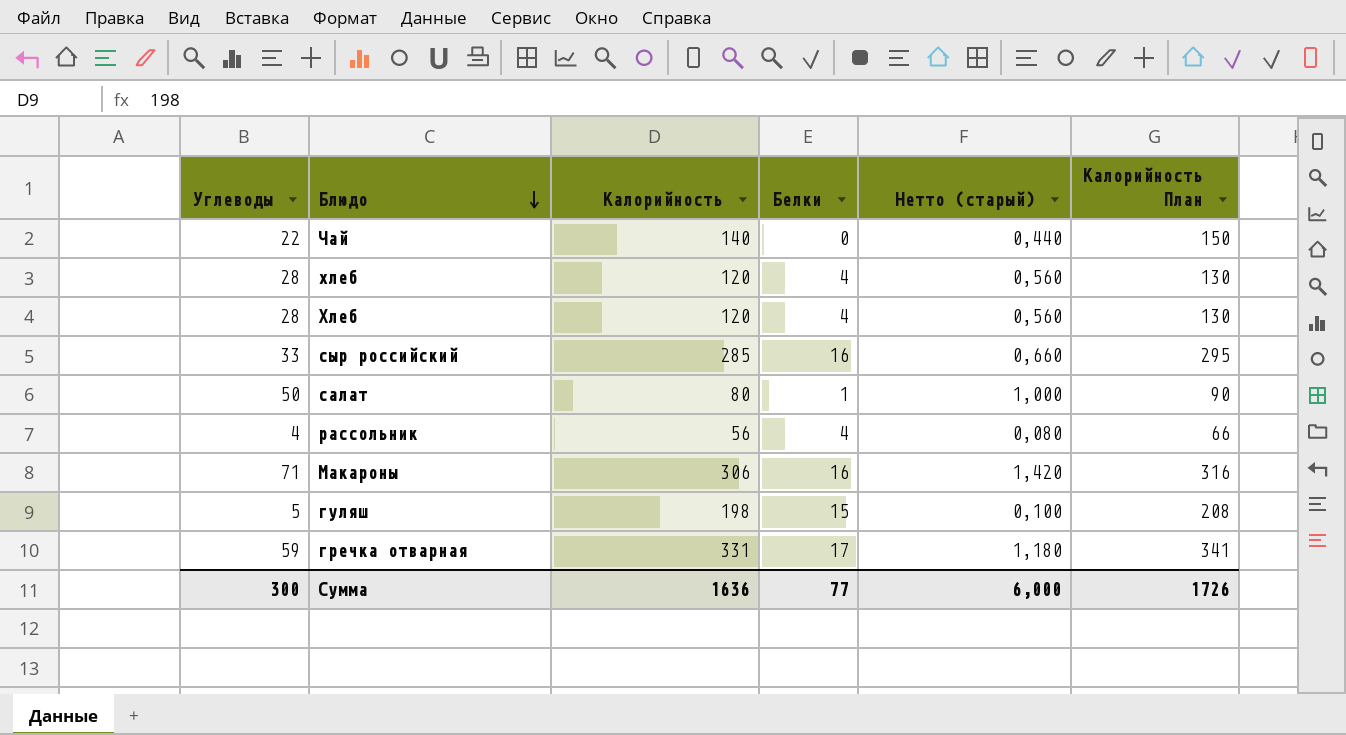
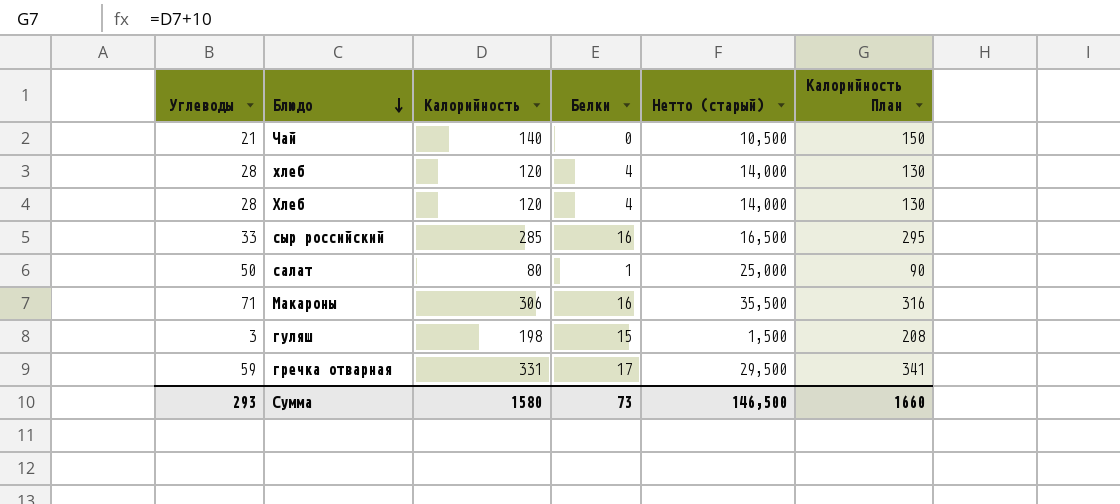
column Нетто (старый) | formula: [Углеводы] * 0,02 -> [Углеводы] * 0,5
row рассольник: 4 | 56 | 4 | 0,080 | 66 -> none
Чай | Углеводы: 22 -> 21
гуляш | Углеводы: 5 -> 3
Сумма | Углеводы: 300 -> 293
Сумма | Калорийность: 1636 -> 1580
Сумма | Белки: 77 -> 73
Сумма | Нетто (старый): 6,000 -> 146,500
Сумма | Калорийность План: 1726 -> 1660

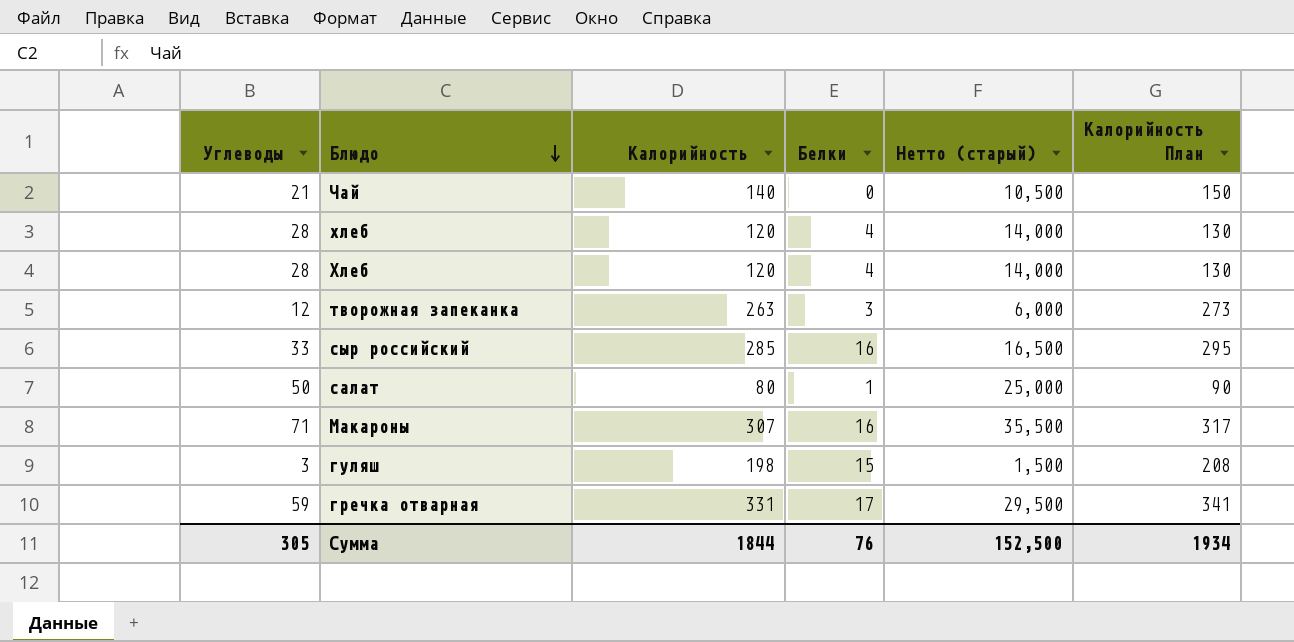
row творожная запеканка: none -> 12 | 263 | 3 | 6,000 | 273
Макароны | Калорийность: 306 -> 307
Макароны | Калорийность План: 316 -> 317
Сумма | Углеводы: 293 -> 305
Сумма | Калорийность: 1580 -> 1844
Сумма | Белки: 73 -> 76
Сумма | Нетто (старый): 146,500 -> 152,500
Сумма | Калорийность План: 1660 -> 1934

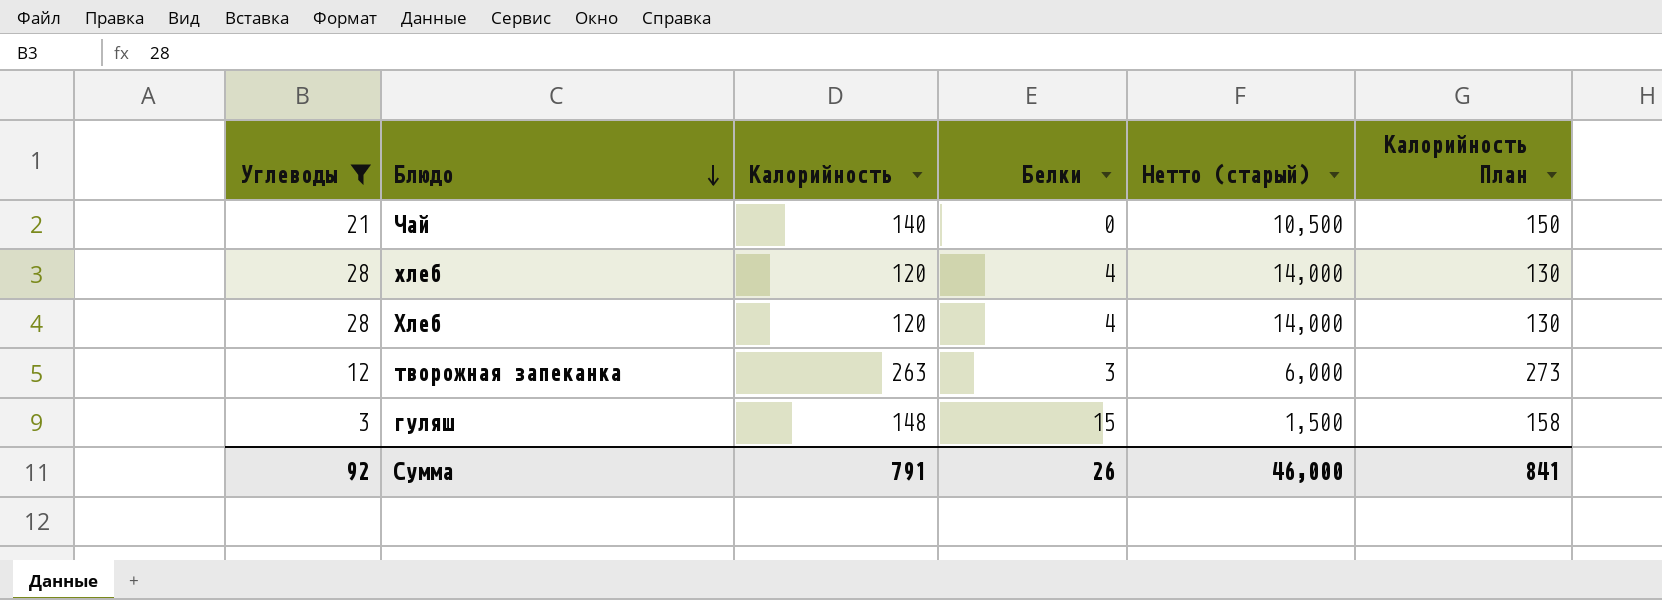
filter: none -> Углеводы <= 28
гуляш | Калорийность: 198 -> 148
гуляш | Калорийность План: 208 -> 158
Сумма | Углеводы: 305 -> 92
Сумма | Калорийность: 1844 -> 791
Сумма | Белки: 76 -> 26
Сумма | Нетто (старый): 152,500 -> 46,000
Сумма | Калорийность План: 1934 -> 841

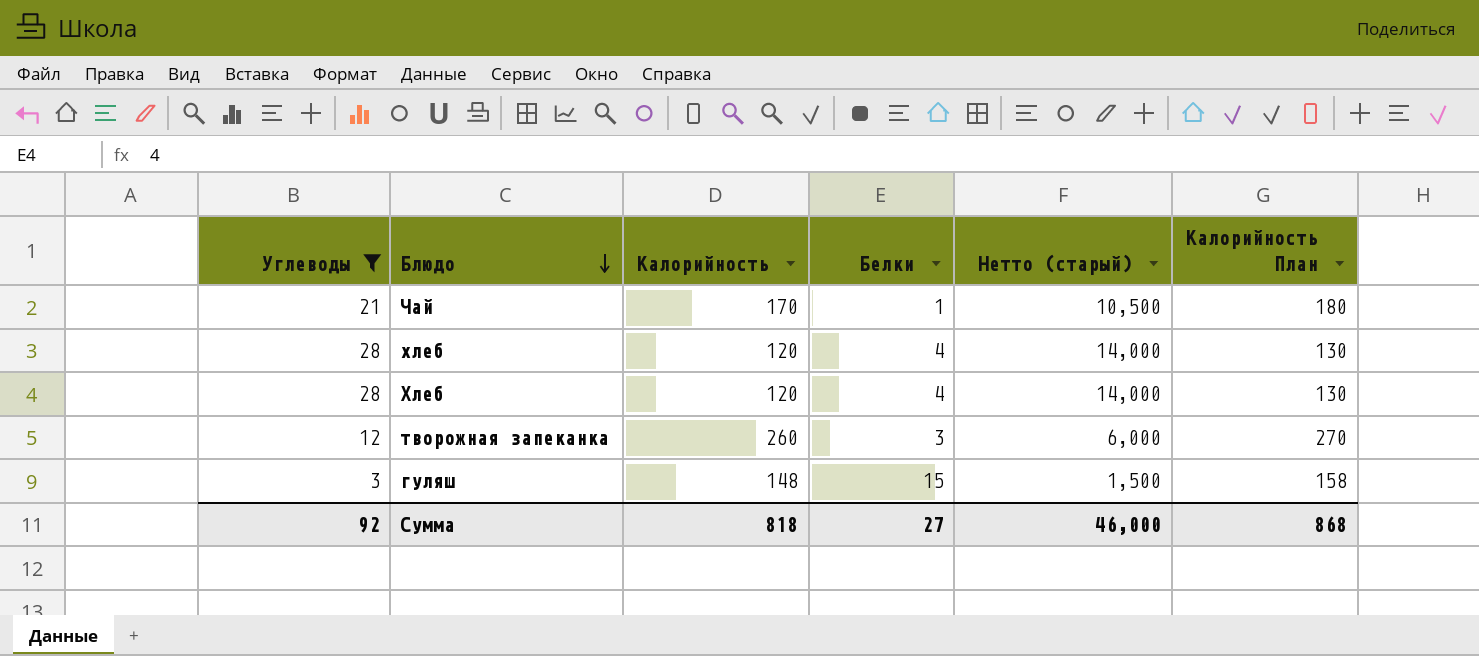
Чай | Калорийность: 140 -> 170
Чай | Белки: 0 -> 1
Чай | Калорийность План: 150 -> 180
творожная запеканка | Калорийность: 263 -> 260
творожная запеканка | Калорийность План: 273 -> 270
Сумма | Калорийность: 791 -> 818
Сумма | Белки: 26 -> 27
Сумма | Калорийность План: 841 -> 868

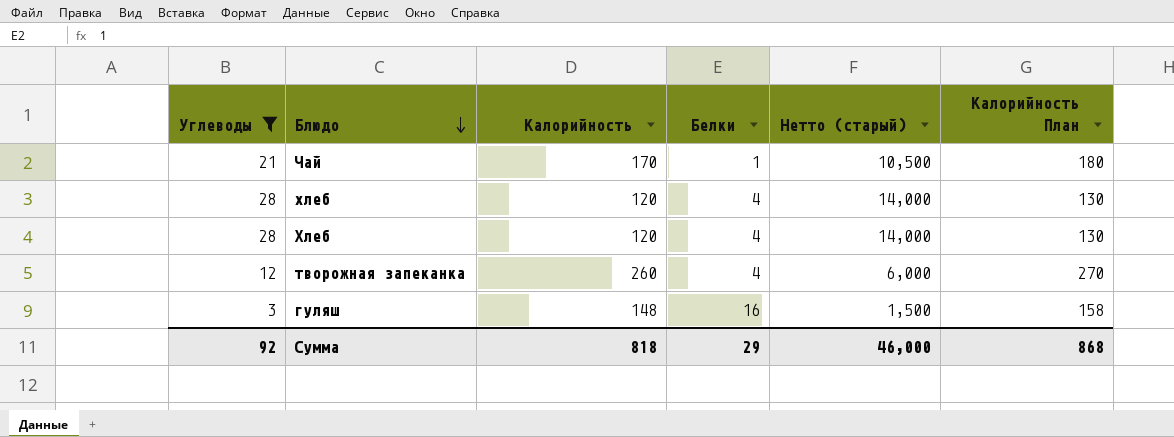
творожная запеканка | Белки: 3 -> 4
гуляш | Белки: 15 -> 16
Сумма | Белки: 27 -> 29

